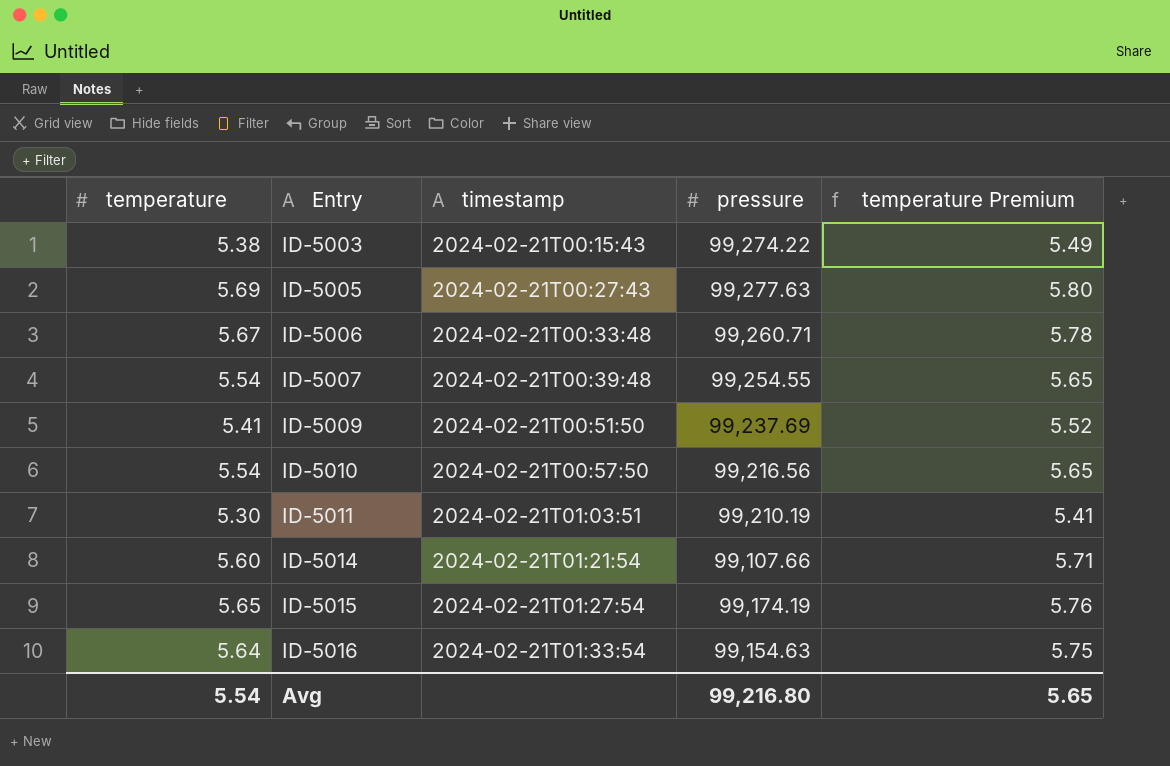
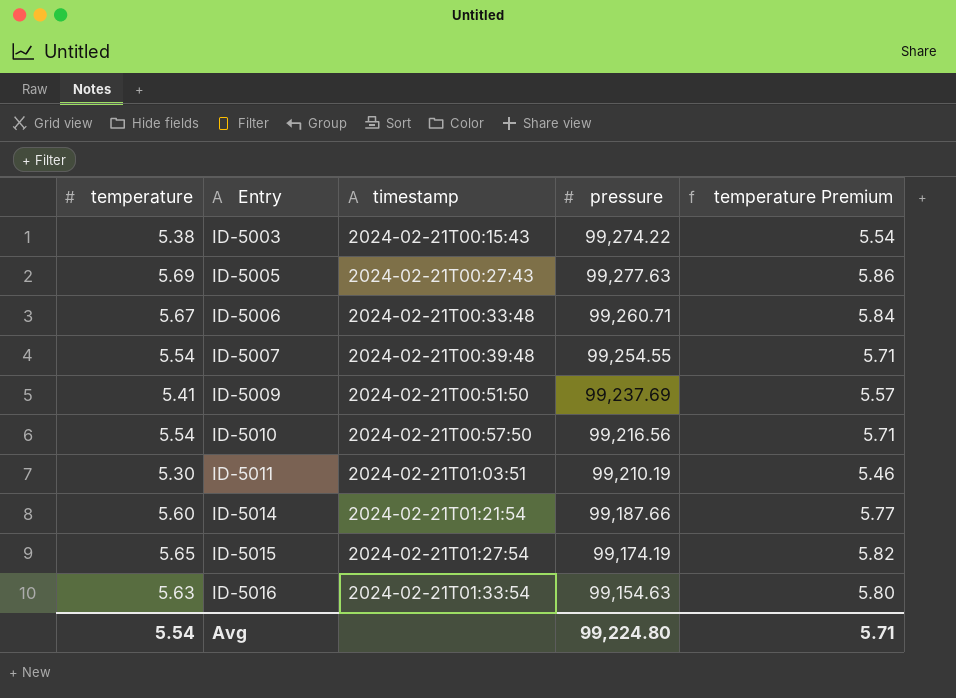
column temperature Premium | formula: [temperature] * 1.02 -> [temperature] * 1.03
ID-5014 | pressure: 99,107.66 -> 99,187.66
ID-5016 | temperature: 5.64 -> 5.63
Avg | pressure: 99,216.80 -> 99,224.80
Avg | temperature Premium: 5.65 -> 5.71

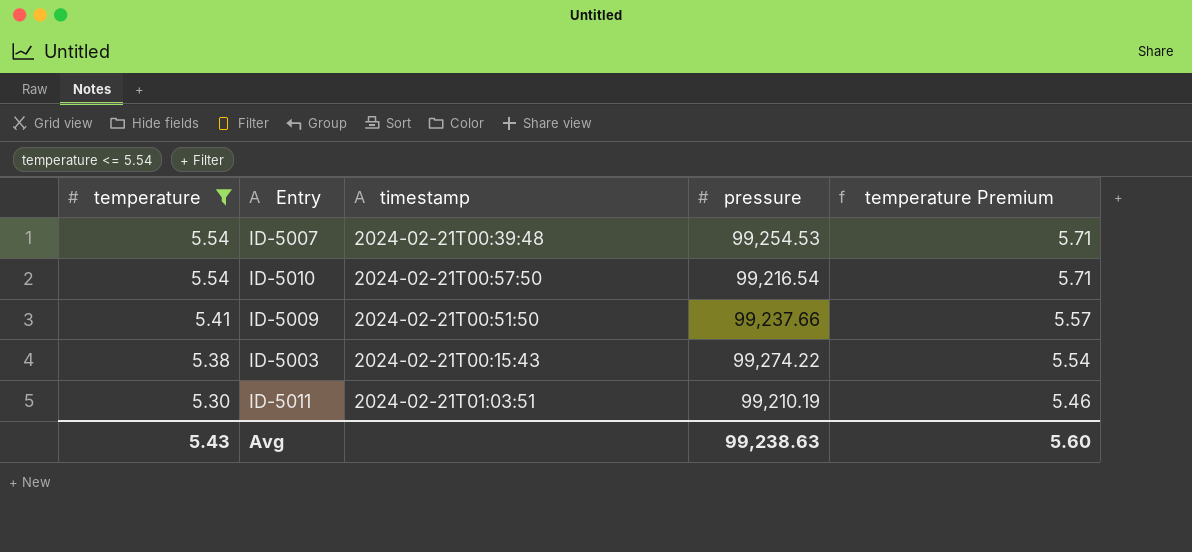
filter: none -> temperature <= 5.54
row order: Entry ascending -> temperature descending
ID-5007 | pressure: 99,254.55 -> 99,254.53
ID-5010 | pressure: 99,216.56 -> 99,216.54
ID-5009 | pressure: 99,237.69 -> 99,237.66
Avg | temperature: 5.54 -> 5.43
Avg | pressure: 99,224.80 -> 99,238.63
Avg | temperature Premium: 5.71 -> 5.60

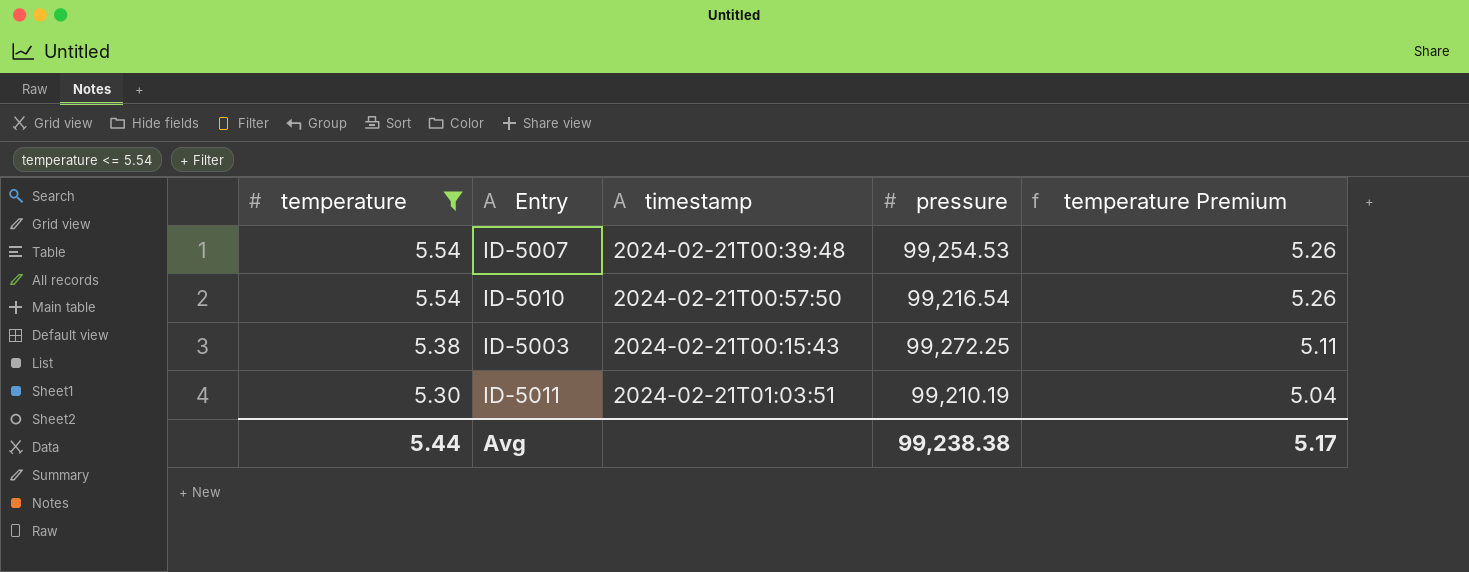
column temperature Premium | formula: [temperature] * 1.03 -> [temperature] * 0.95
row ID-5009: 5.41 | 2024-02-21T00:51:50 | 99,237.66 | 5.57 -> none
ID-5003 | pressure: 99,274.22 -> 99,272.25
Avg | temperature: 5.43 -> 5.44
Avg | pressure: 99,238.63 -> 99,238.38
Avg | temperature Premium: 5.60 -> 5.17

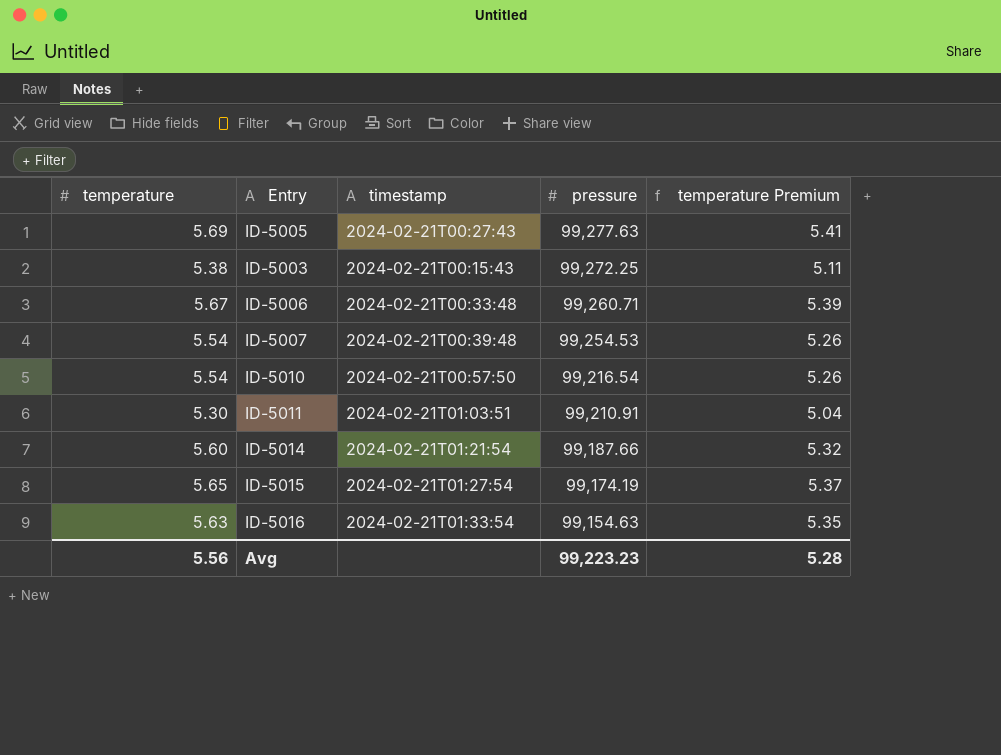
filter: temperature <= 5.54 -> none
row order: temperature descending -> pressure descending
ID-5011 | pressure: 99,210.19 -> 99,210.91
Avg | temperature: 5.44 -> 5.56
Avg | pressure: 99,238.38 -> 99,223.23
Avg | temperature Premium: 5.17 -> 5.28

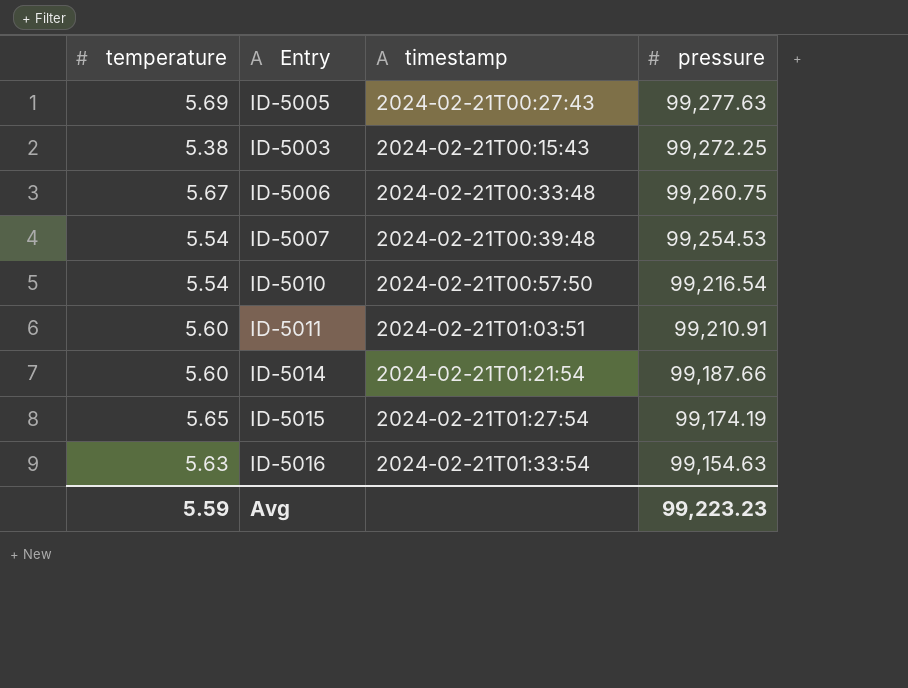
column temperature Premium | formula: [temperature] * 0.95 -> none
ID-5006 | pressure: 99,260.71 -> 99,260.75
ID-5011 | temperature: 5.30 -> 5.60
Avg | temperature: 5.56 -> 5.59

